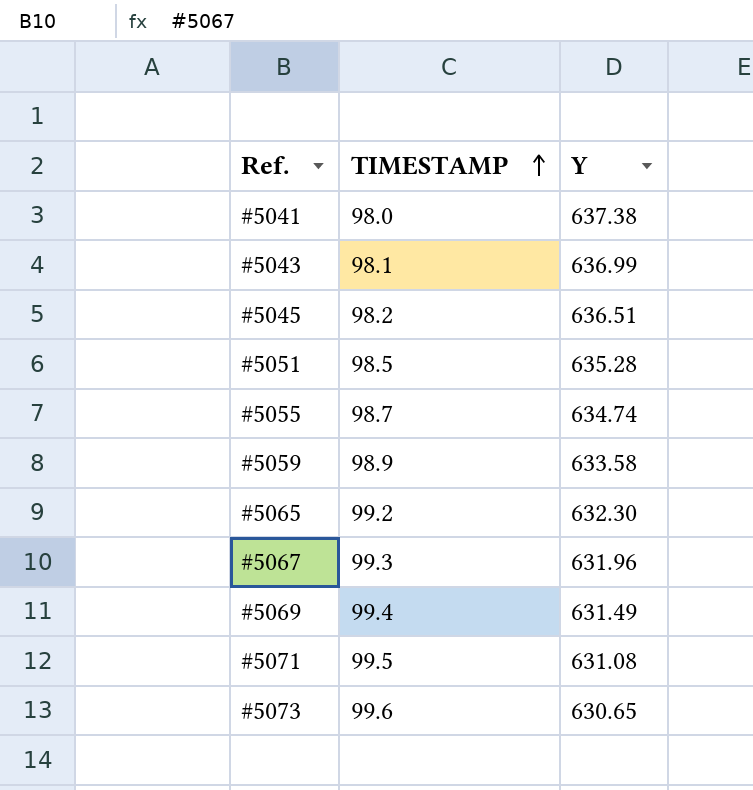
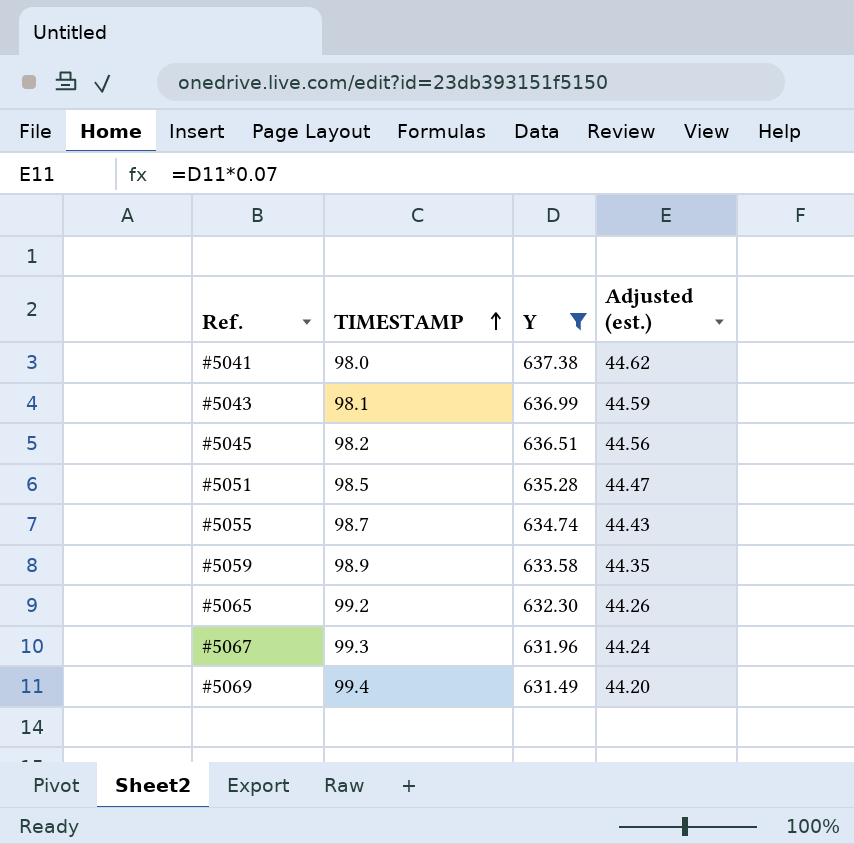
filter: none -> Y >= 631.49
column Adjusted (est.) | formula: none -> [Y] * 0.07

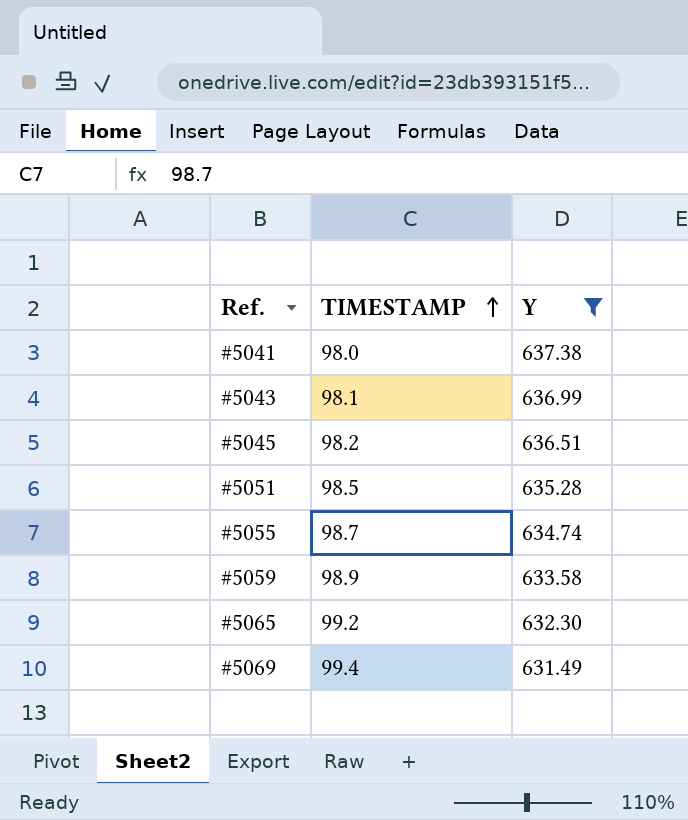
column Adjusted (est.) | formula: [Y] * 0.07 -> none
row #5067: 99.3 | 631.96 | 44.24 -> none

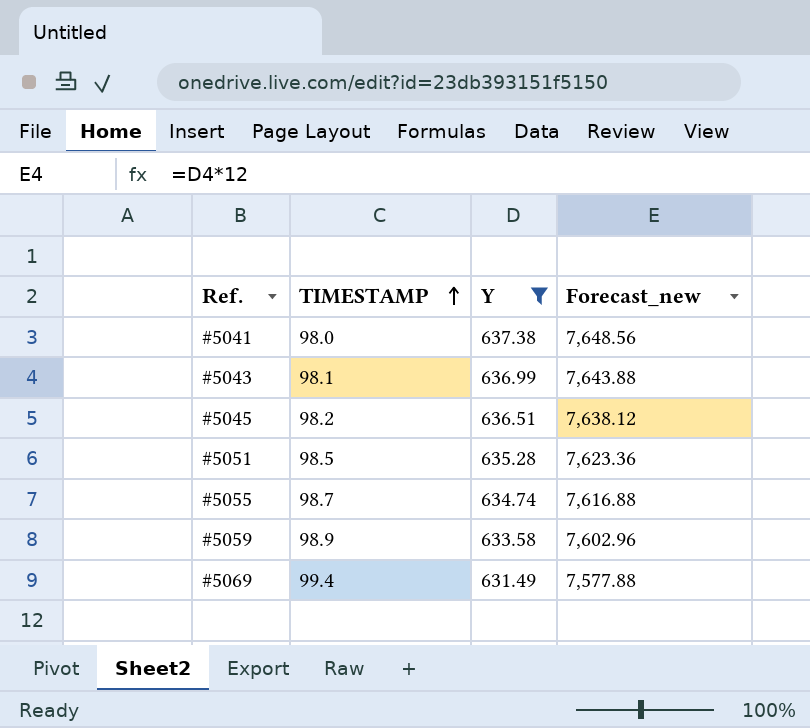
column Forecast_new | formula: none -> [Y] * 12
row #5065: 99.2 | 632.30 -> none

